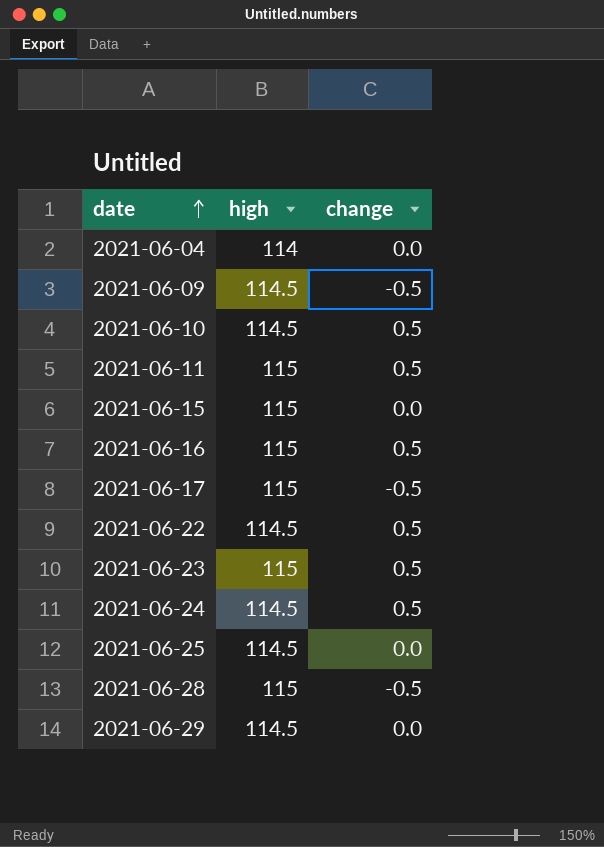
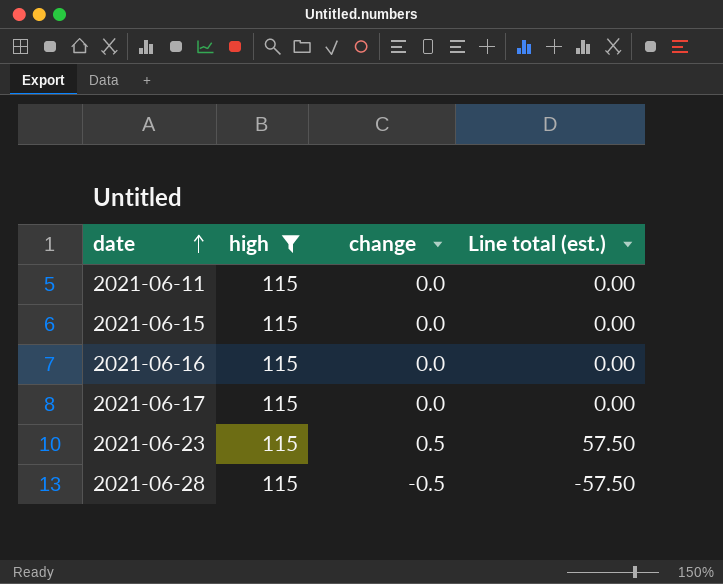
filter: none -> high = 115
column Line total (est.) | formula: none -> [high] * [change]
2021-06-11 | change: 0.5 -> 0.0
2021-06-16 | change: 0.5 -> 0.0
2021-06-17 | change: -0.5 -> 0.0

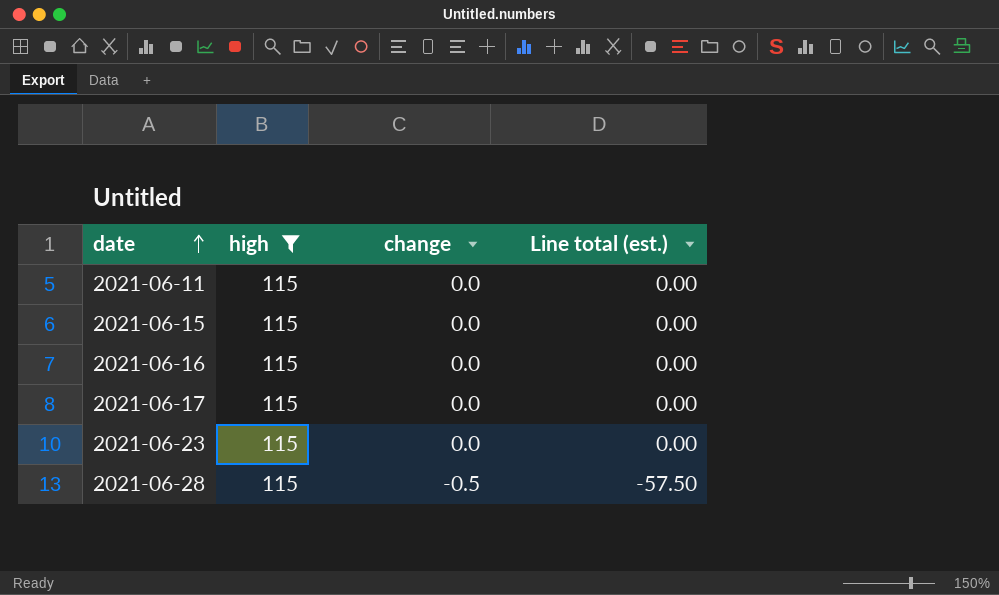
2021-06-23 | change: 0.5 -> 0.0
2021-06-23 | Line total (est.): 57.50 -> 0.00

